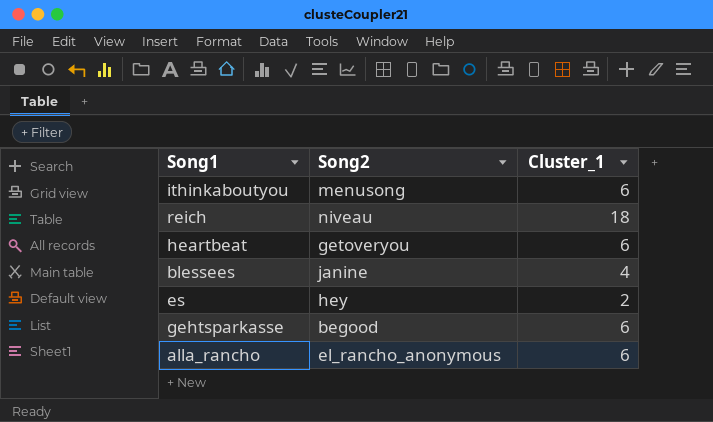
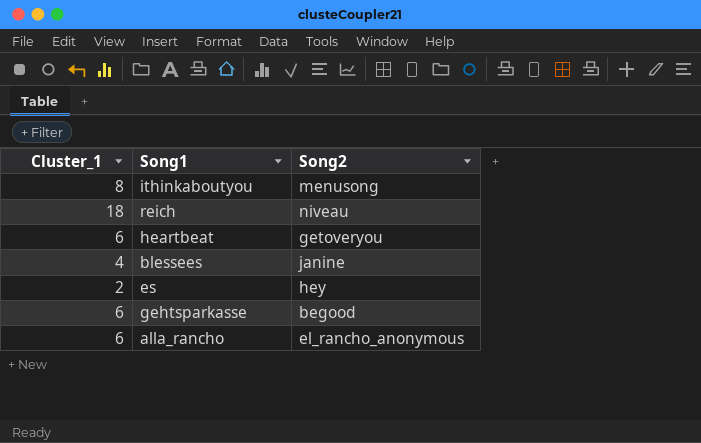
column Cluster_1 | position: 3 -> 1
ithinkaboutyou | Cluster_1: 6 -> 8

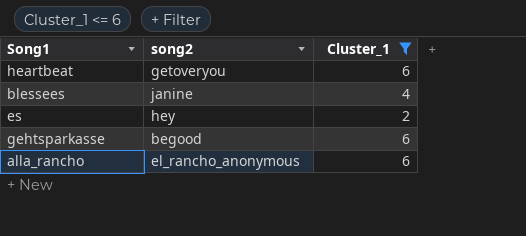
filter: none -> Cluster_1 <= 6
column name: Song2 -> song2
column Cluster_1 | position: 1 -> 3

